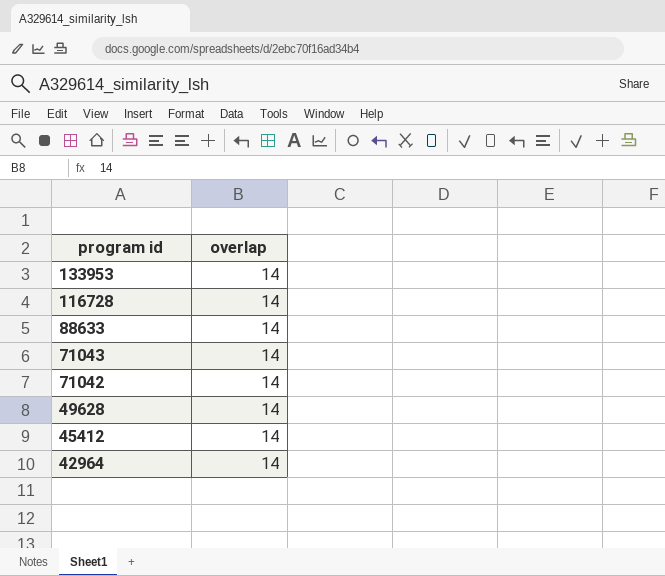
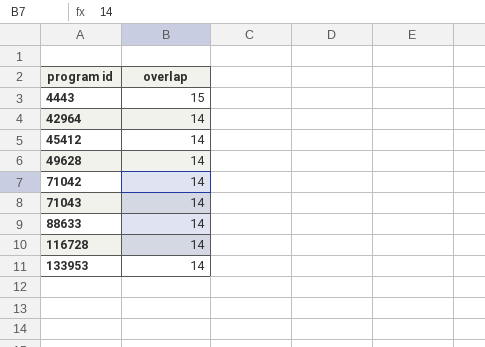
row order: program id descending -> program id ascending
row 4443: none -> 15

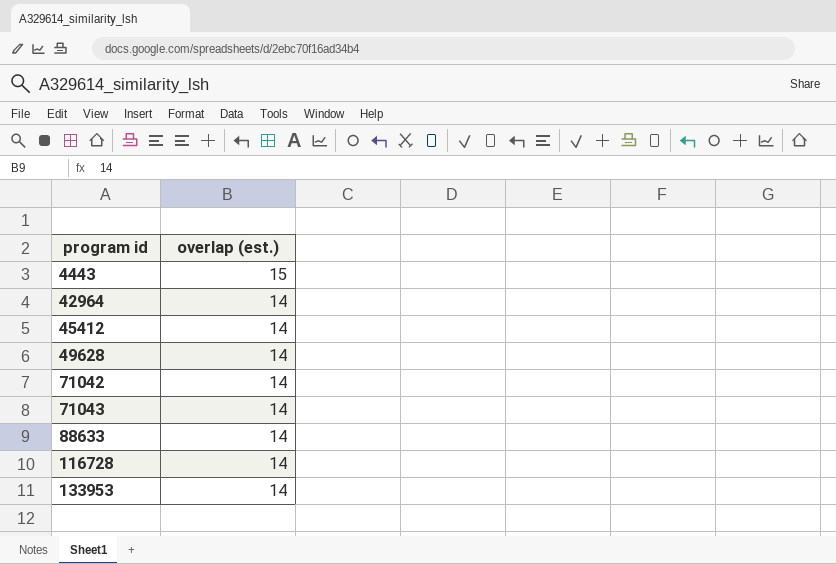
column name: overlap -> overlap (est.)

